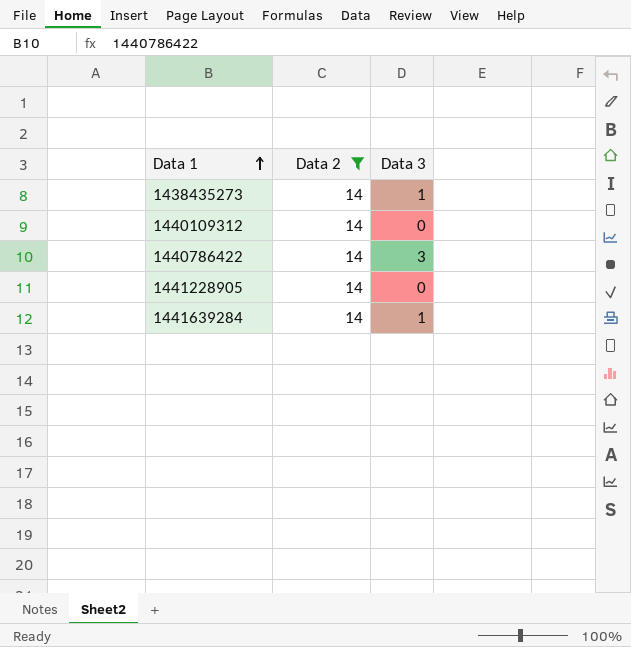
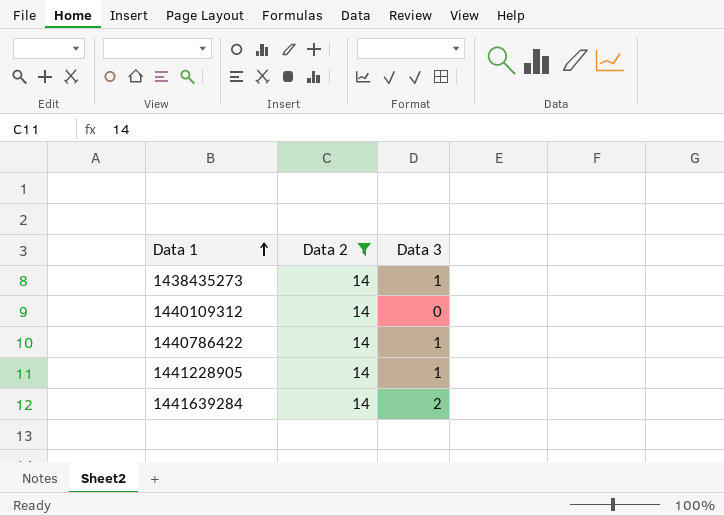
1440786422 | Data 3: 3 -> 1
1441228905 | Data 3: 0 -> 1
1441639284 | Data 3: 1 -> 2

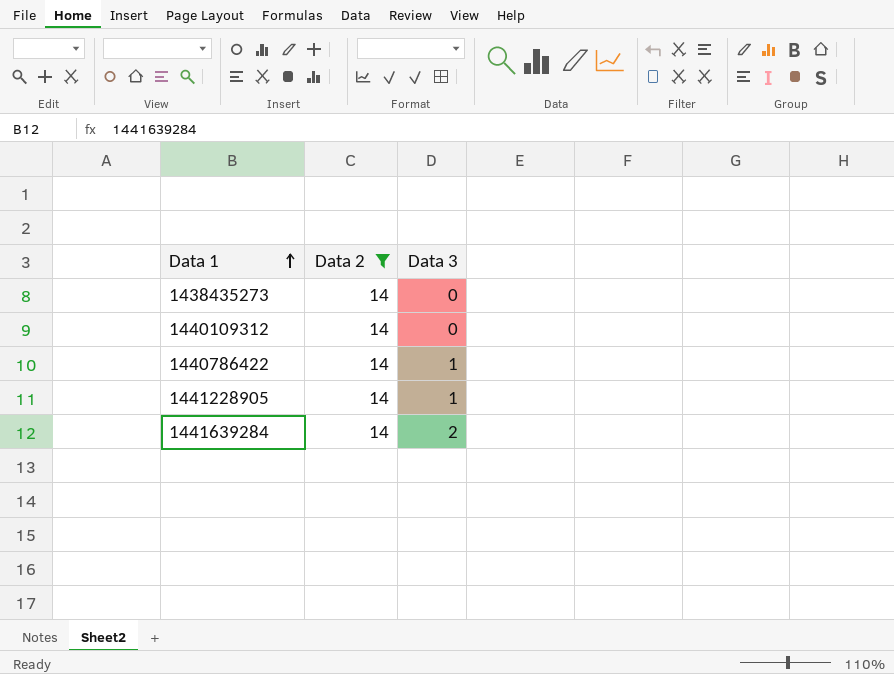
1438435273 | Data 3: 1 -> 0

